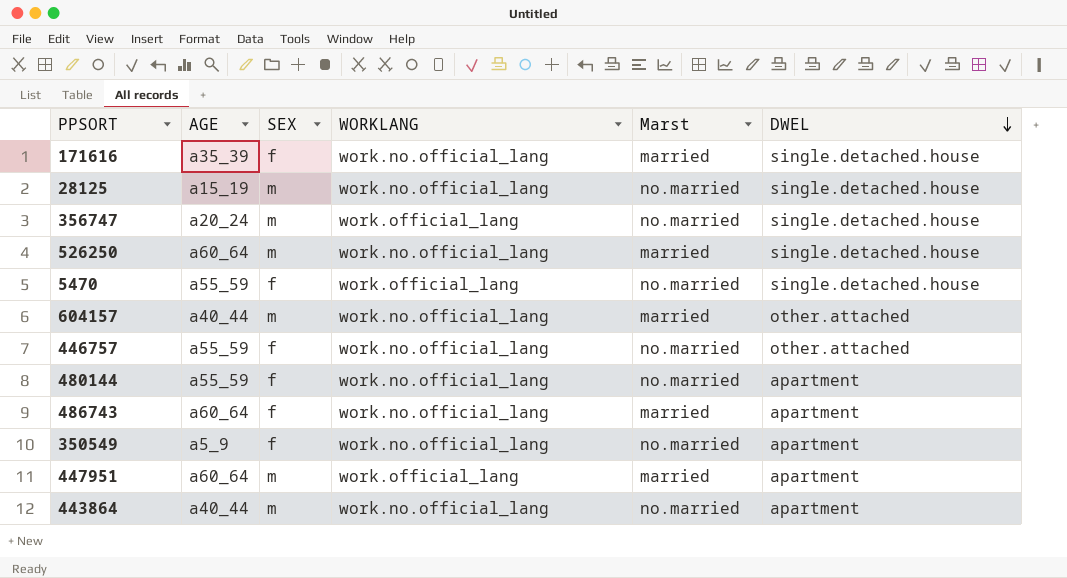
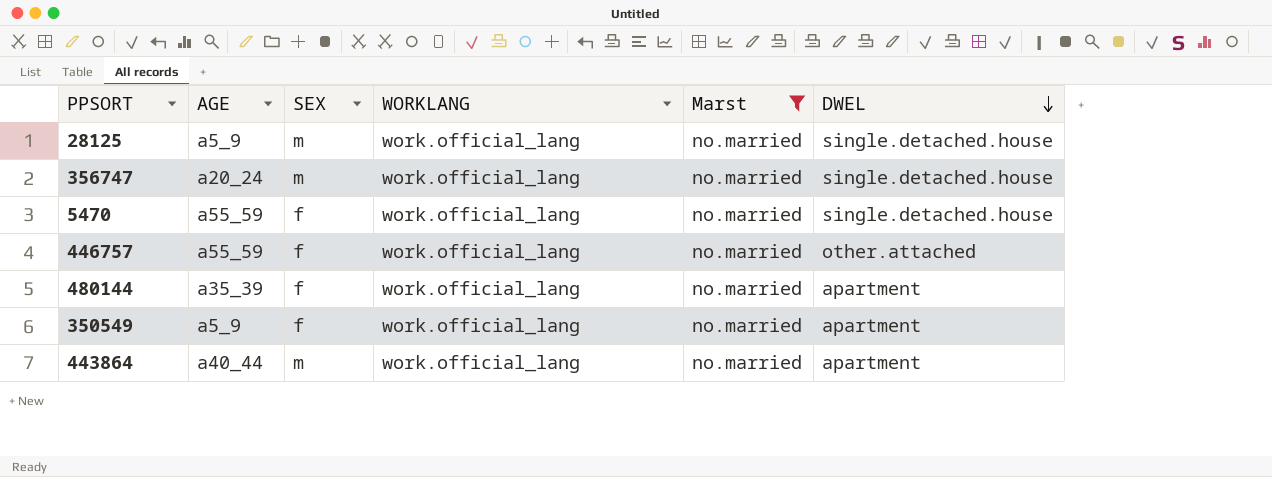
filter: none -> Marst = no.married
28125 | AGE: a15_19 -> a5_9
28125 | WORKLANG: work.no.official_lang -> work.official_lang
446757 | WORKLANG: work.no.official_lang -> work.official_lang
480144 | AGE: a55_59 -> a35_39
480144 | WORKLANG: work.no.official_lang -> work.official_lang
350549 | WORKLANG: work.no.official_lang -> work.official_lang
443864 | WORKLANG: work.no.official_lang -> work.official_lang

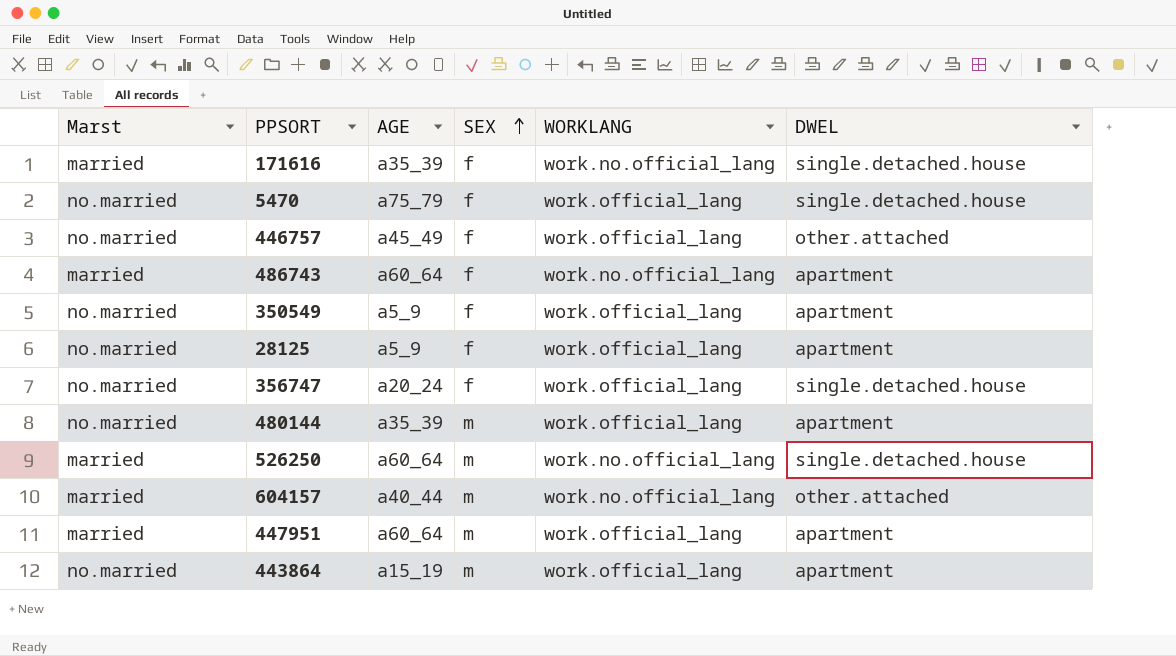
filter: Marst = no.married -> none
row order: DWEL descending -> SEX ascending
column Marst | position: 5 -> 1
5470 | AGE: a55_59 -> a75_79
446757 | AGE: a55_59 -> a45_49
28125 | SEX: m -> f
28125 | DWEL: single.detached.house -> apartment
356747 | SEX: m -> f
480144 | SEX: f -> m
443864 | AGE: a40_44 -> a15_19

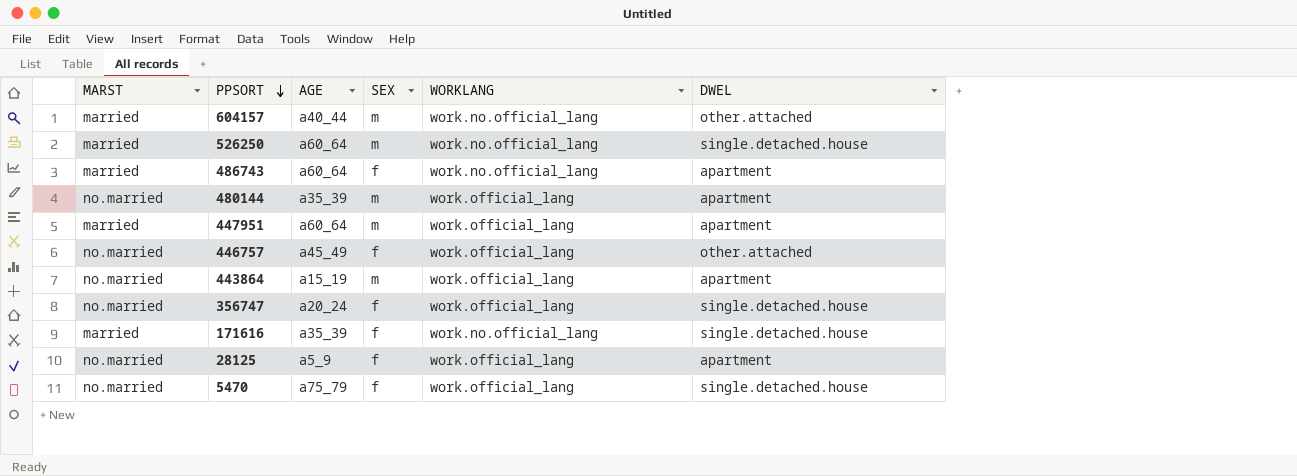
row order: SEX ascending -> PPSORT descending
column name: Marst -> MARST
row 350549: no.married | a5_9 | f | work.official_lang | apartment -> none

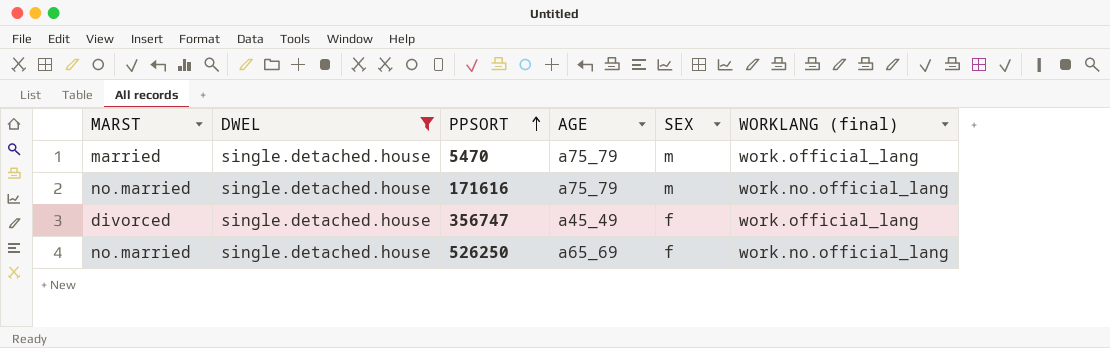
filter: none -> DWEL = single.detached.house
row order: PPSORT descending -> PPSORT ascending
column DWEL | position: 6 -> 2
column name: WORKLANG -> WORKLANG (final)
5470 | MARST: no.married -> married
5470 | SEX: f -> m
171616 | MARST: married -> no.married
171616 | AGE: a35_39 -> a75_79
171616 | SEX: f -> m
356747 | MARST: no.married -> divorced
356747 | AGE: a20_24 -> a45_49
526250 | MARST: married -> no.married
526250 | AGE: a60_64 -> a65_69
526250 | SEX: m -> f

